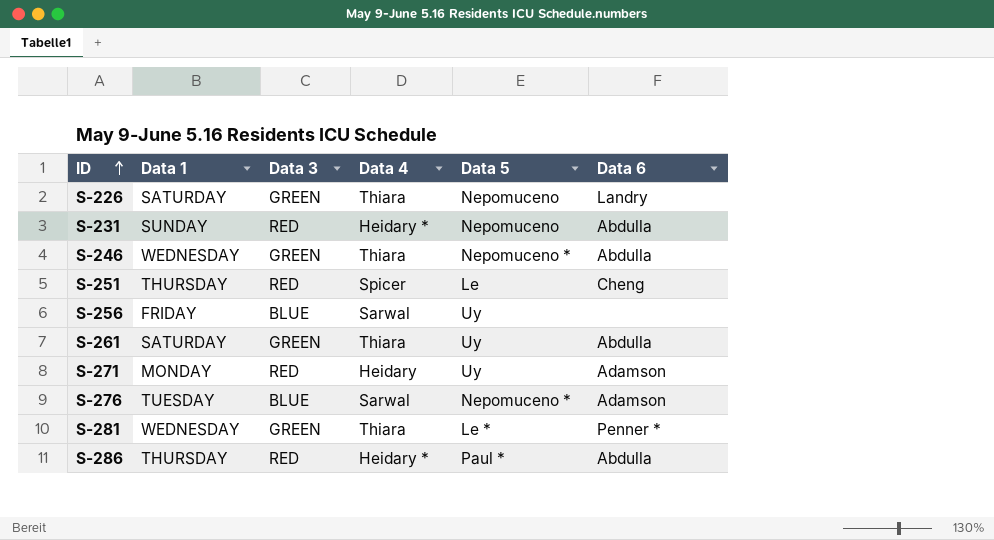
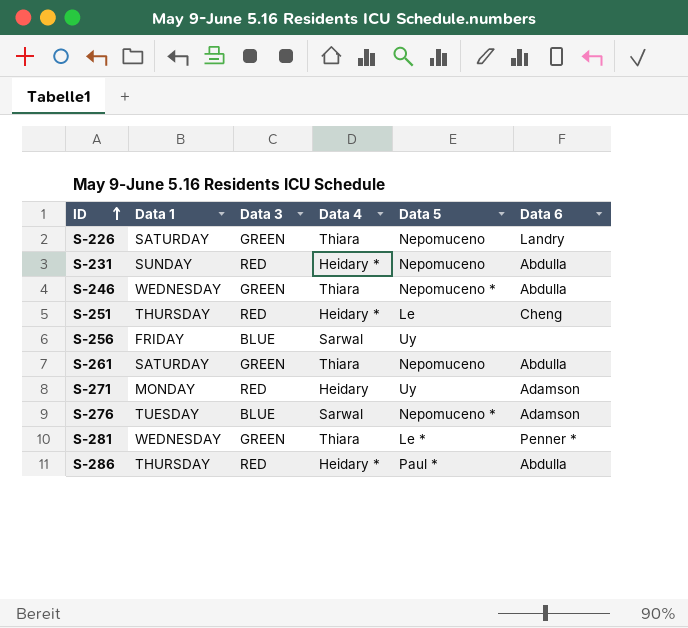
S-251 | Data 4: Spicer -> Heidary *
S-261 | Data 5: Uy -> Nepomuceno

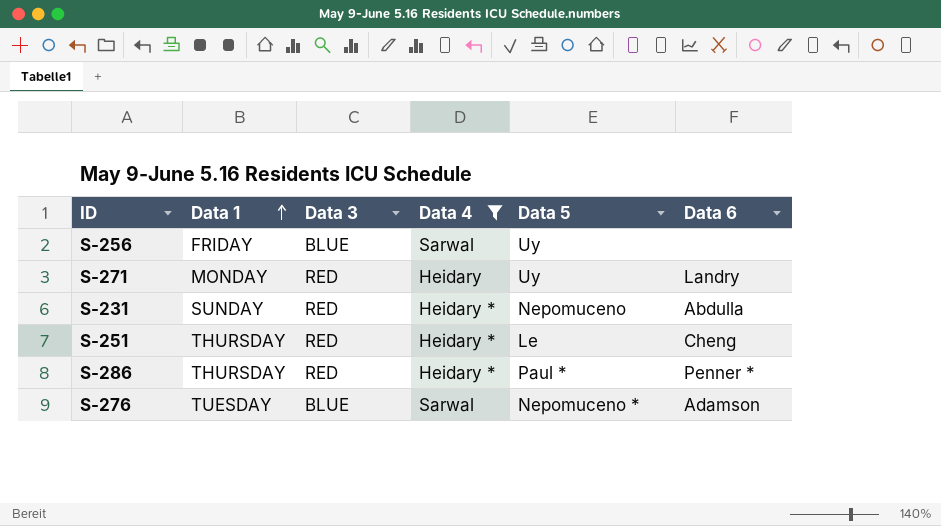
filter: none -> Data 4 != Thiara
row order: ID ascending -> Data 1 ascending
S-271 | Data 6: Adamson -> Landry
S-286 | Data 6: Abdulla -> Penner *

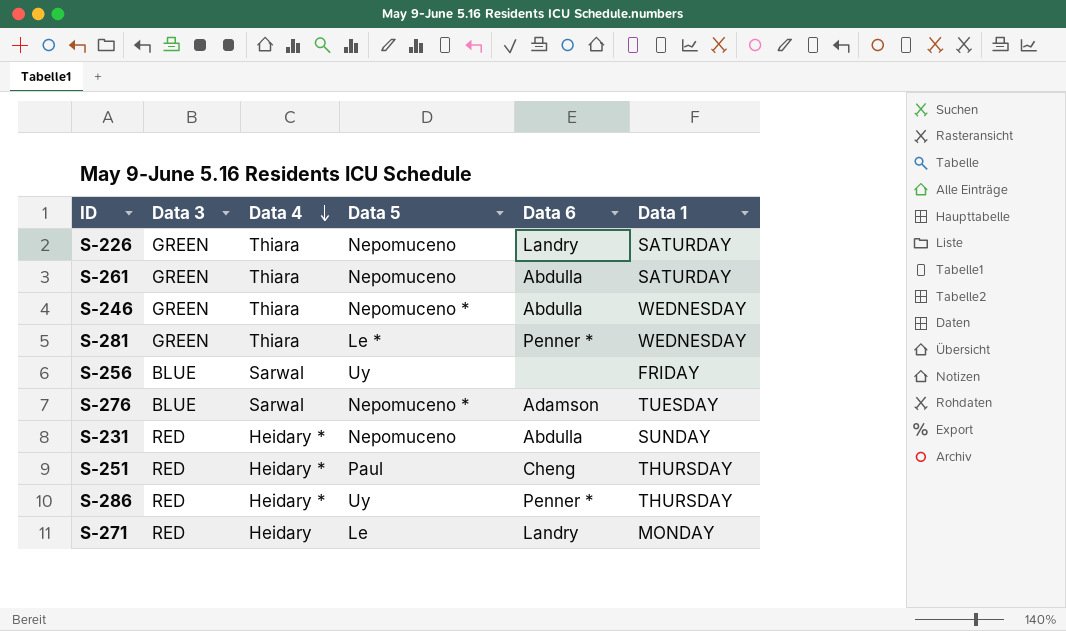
filter: Data 4 != Thiara -> none
row order: Data 1 ascending -> Data 4 descending
column Data 1 | position: 2 -> 6
S-251 | Data 5: Le -> Paul
S-286 | Data 5: Paul * -> Uy
S-271 | Data 5: Uy -> Le

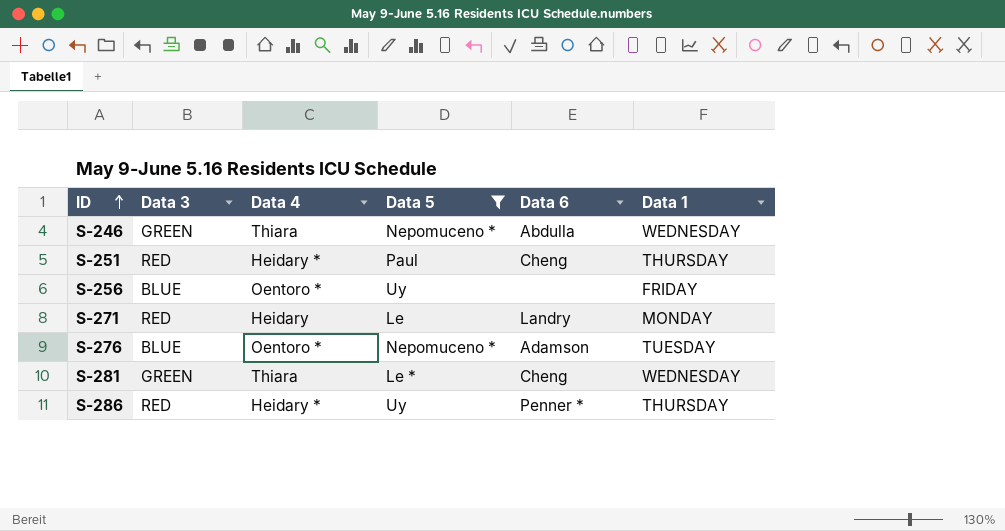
filter: none -> Data 5 != Nepomuceno
row order: Data 4 descending -> ID ascending
S-256 | Data 4: Sarwal -> Oentoro *
S-276 | Data 4: Sarwal -> Oentoro *
S-281 | Data 6: Penner * -> Cheng

